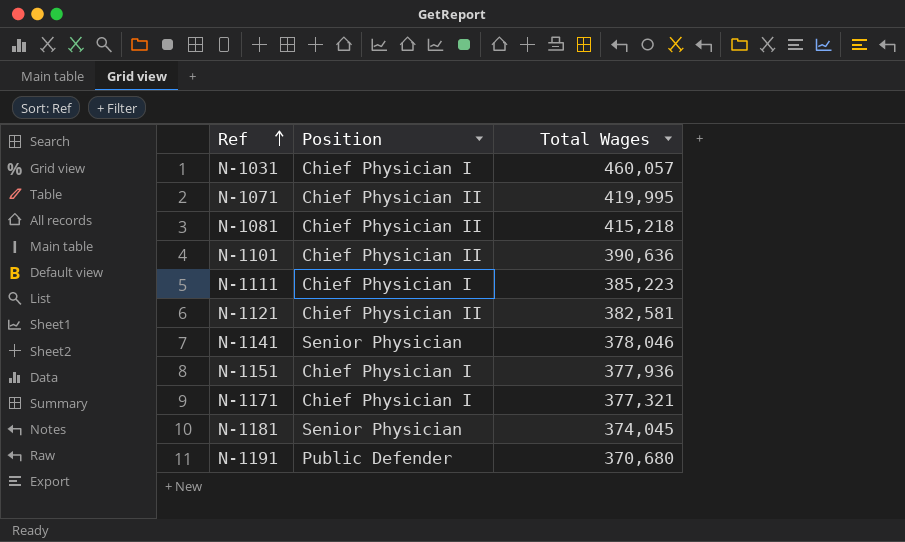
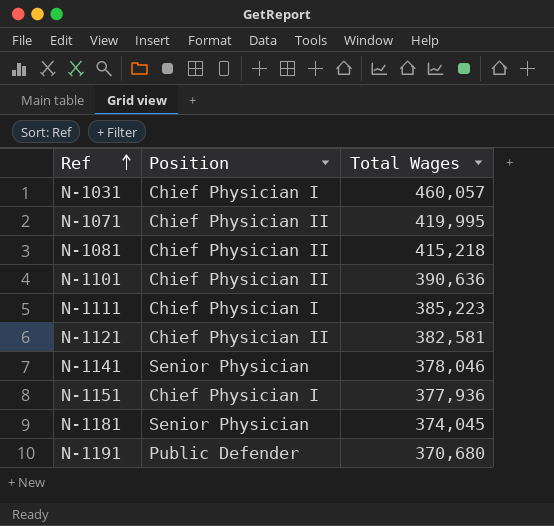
row N-1171: Chief Physician I | 377,321 -> none

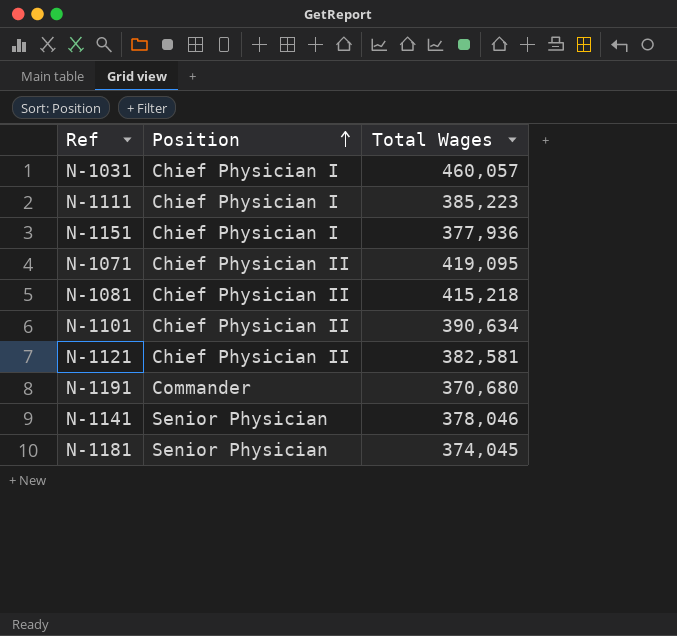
row order: Ref ascending -> Position ascending
N-1071 | Total Wages: 419,995 -> 419,095
N-1101 | Total Wages: 390,636 -> 390,634
N-1191 | Position: Public Defender -> Commander

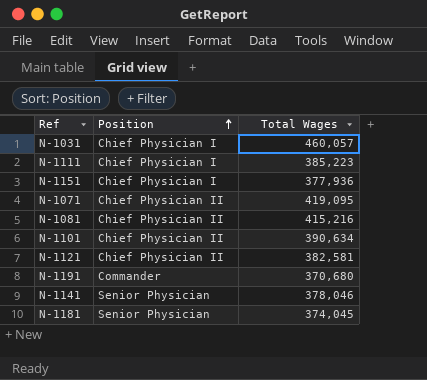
N-1081 | Total Wages: 415,218 -> 415,216

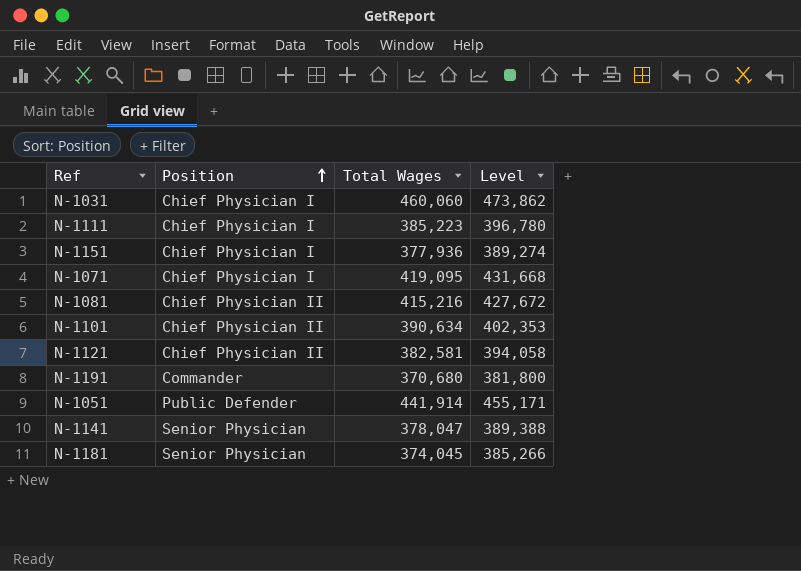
column Level | formula: none -> [Total Wages] * 1.03
N-1031 | Total Wages: 460,057 -> 460,060
N-1071 | Position: Chief Physician II -> Chief Physician I
row N-1051: none -> Public Defender | 441,914 | 455,171
N-1141 | Total Wages: 378,046 -> 378,047

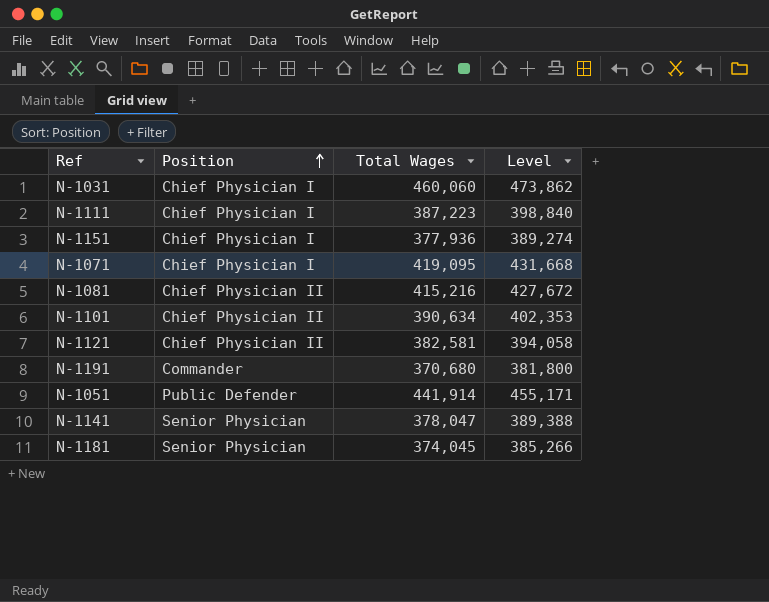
N-1111 | Total Wages: 385,223 -> 387,223
N-1111 | Level: 396,780 -> 398,840

